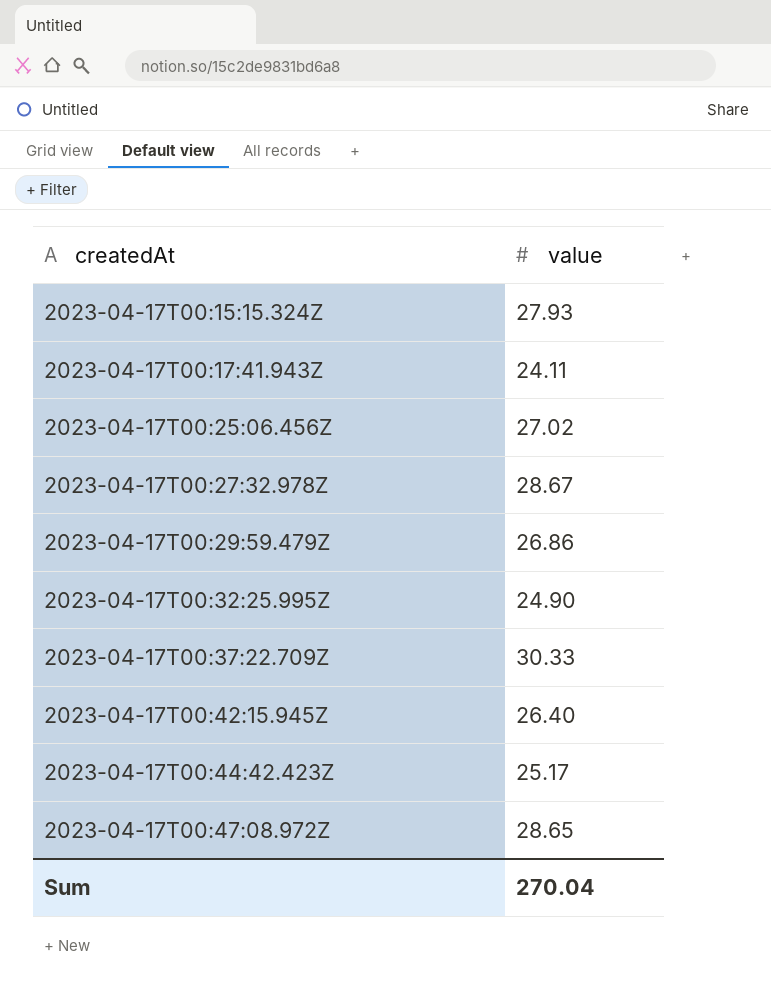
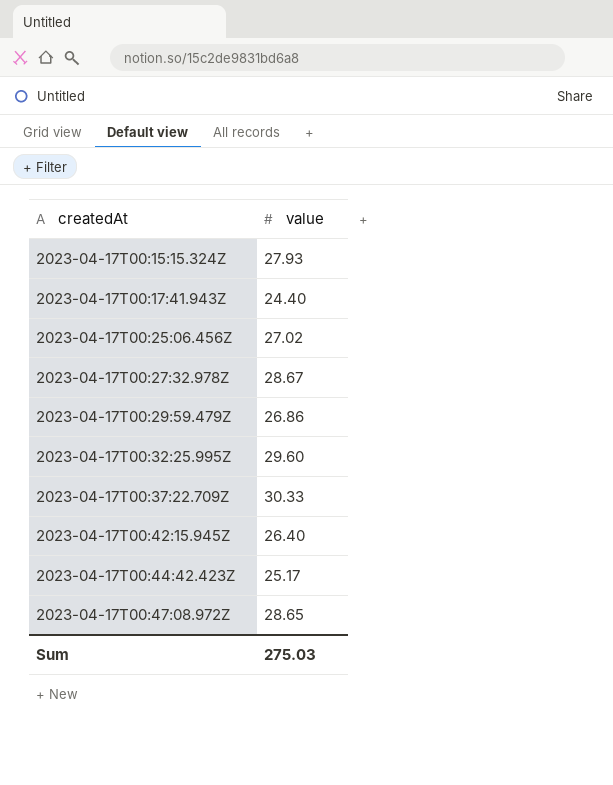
2023-04-17T00:17:41.943Z | value: 24.11 -> 24.40
2023-04-17T00:32:25.995Z | value: 24.90 -> 29.60
Sum | value: 270.04 -> 275.03

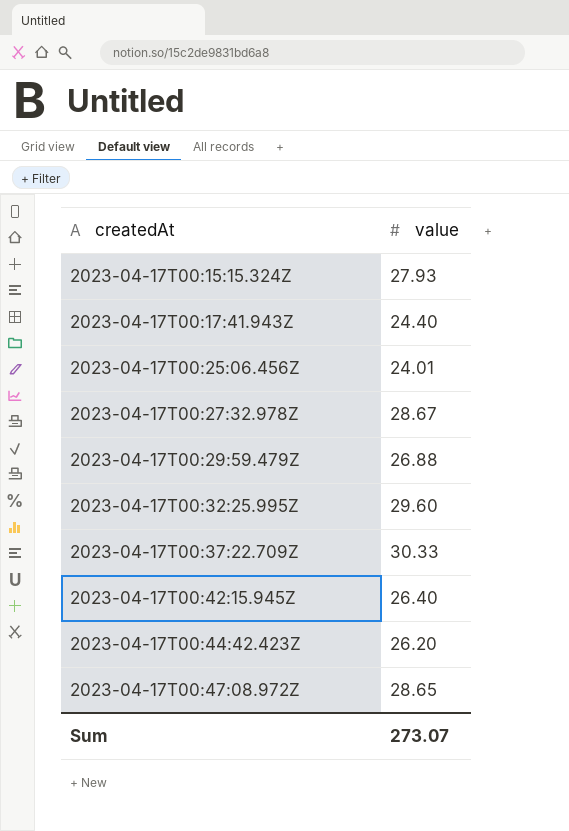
2023-04-17T00:25:06.456Z | value: 27.02 -> 24.01
2023-04-17T00:29:59.479Z | value: 26.86 -> 26.88
2023-04-17T00:44:42.423Z | value: 25.17 -> 26.20
Sum | value: 275.03 -> 273.07

